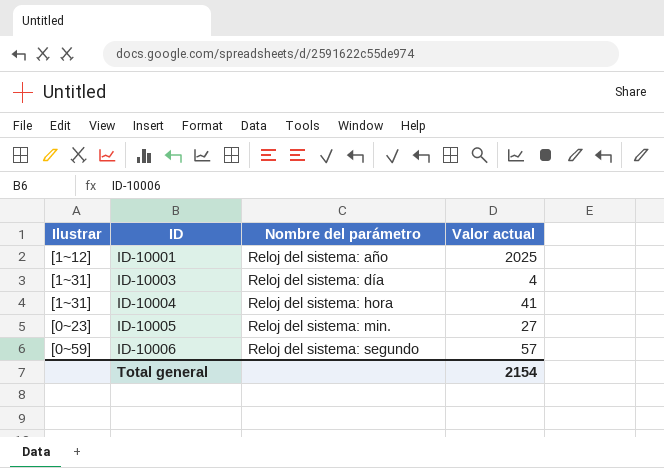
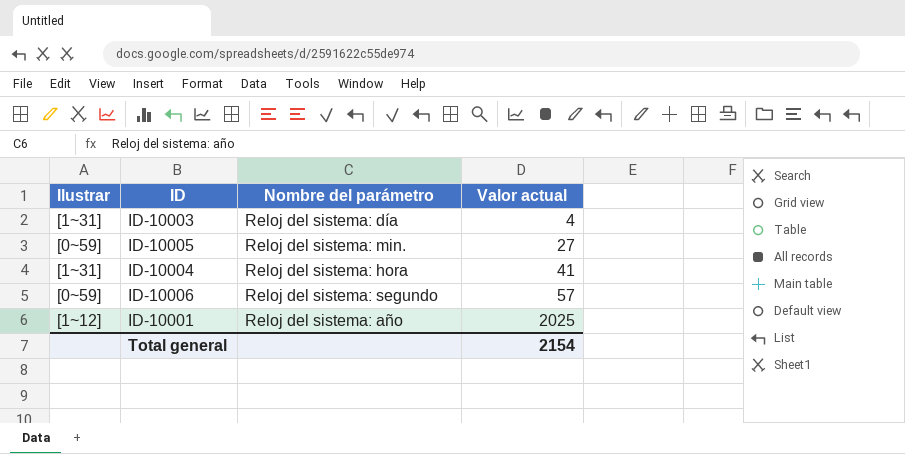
row order: ID ascending -> Valor actual ascending
ID-10005 | Ilustrar: [0~23] -> [0~59]

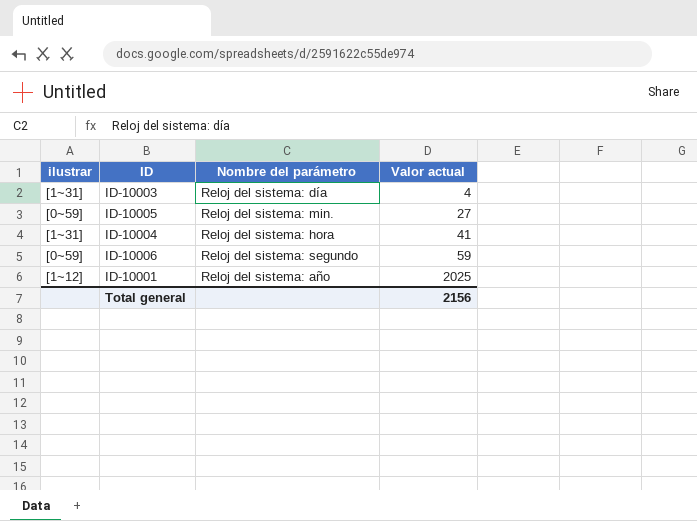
column name: Ilustrar -> ilustrar
ID-10006 | Valor actual: 57 -> 59
Total general | Valor actual: 2154 -> 2156

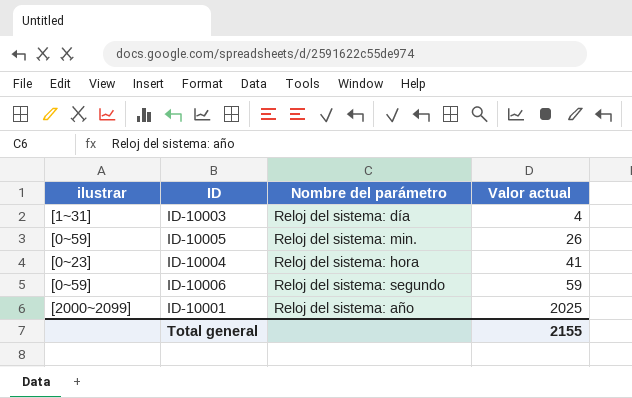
ID-10005 | Valor actual: 27 -> 26
ID-10004 | ilustrar: [1~31] -> [0~23]
ID-10001 | ilustrar: [1~12] -> [2000~2099]
Total general | Valor actual: 2156 -> 2155

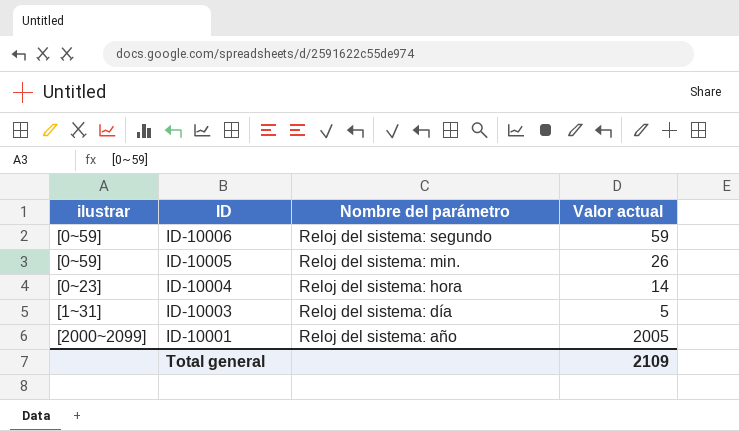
row order: Valor actual ascending -> ID descending
ID-10004 | Valor actual: 41 -> 14
ID-10003 | Valor actual: 4 -> 5
ID-10001 | Valor actual: 2025 -> 2005
Total general | Valor actual: 2155 -> 2109

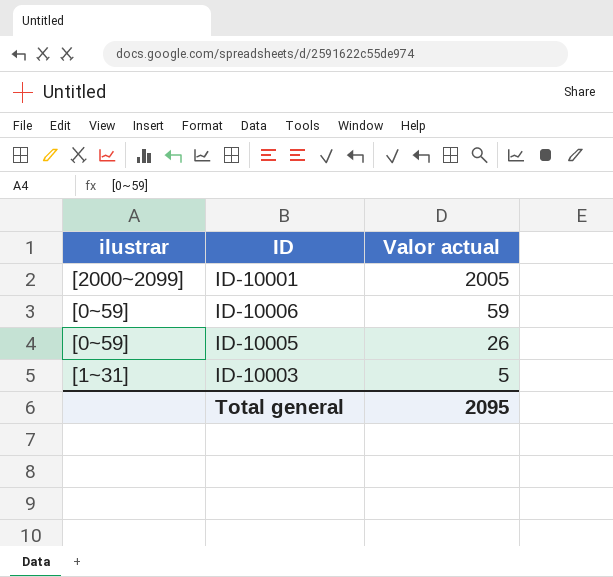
row order: ID descending -> Valor actual descending
column Nombre del parámetro | position: 3 -> none
row ID-10004: [0~23] | Reloj del sistema: hora | 14 -> none
Total general | Valor actual: 2109 -> 2095

